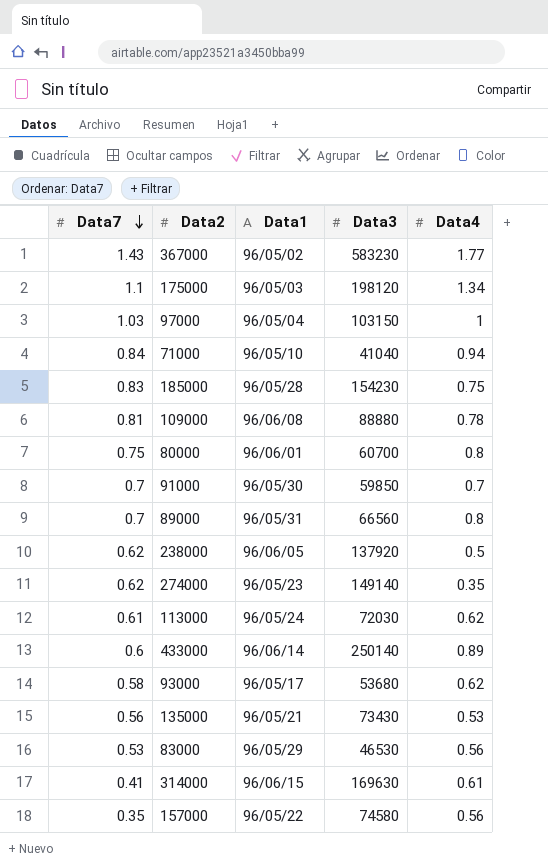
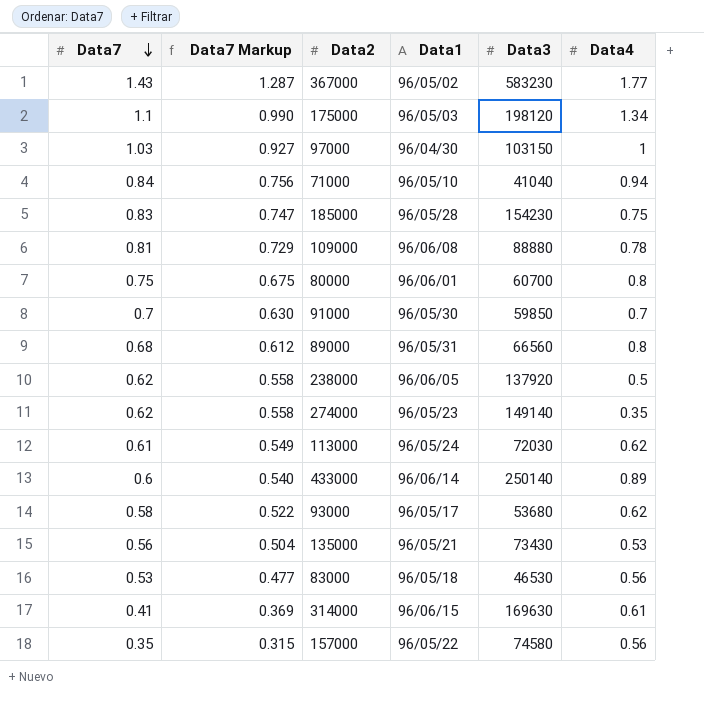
column Data7 Markup | formula: none -> [Data7] * 0.9
97000 | Data1: 96/05/04 -> 96/04/30
89000 | Data7: 0.7 -> 0.68
83000 | Data1: 96/05/29 -> 96/05/18

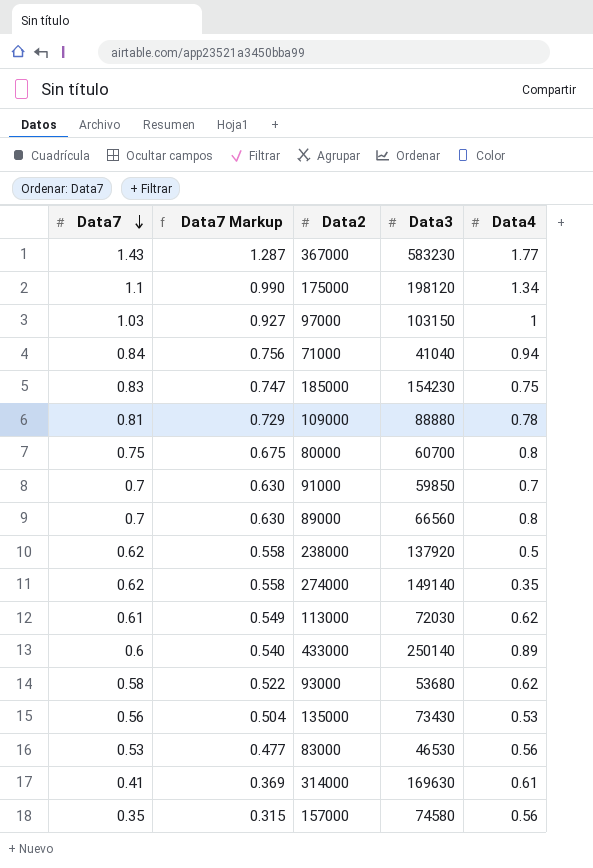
column Data1 | position: 4 -> none
89000 | Data7: 0.68 -> 0.7
89000 | Data7 Markup: 0.612 -> 0.630

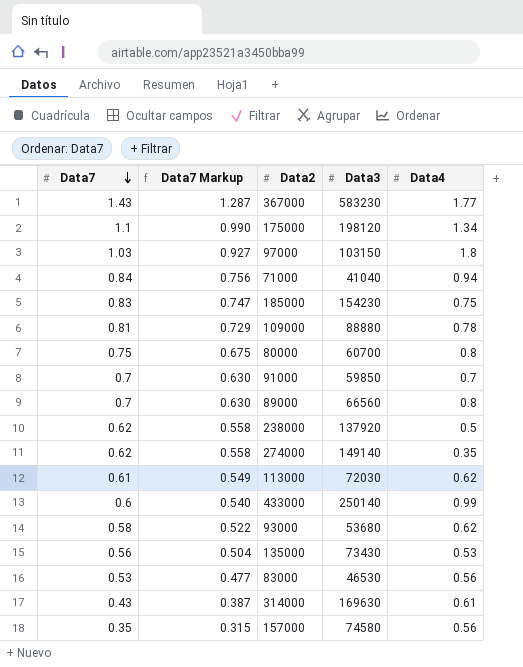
97000 | Data4: 1 -> 1.8
433000 | Data4: 0.89 -> 0.99
314000 | Data7: 0.41 -> 0.43
314000 | Data7 Markup: 0.369 -> 0.387

